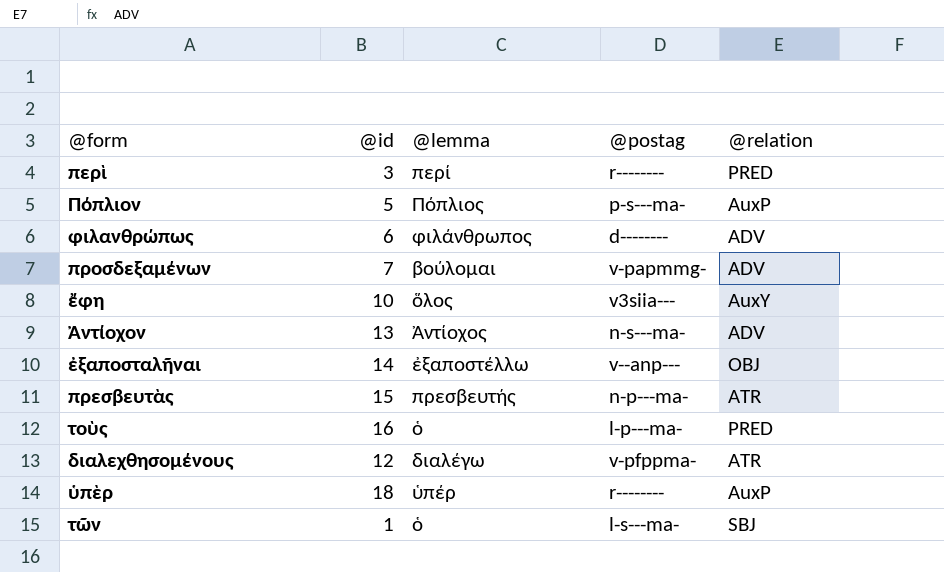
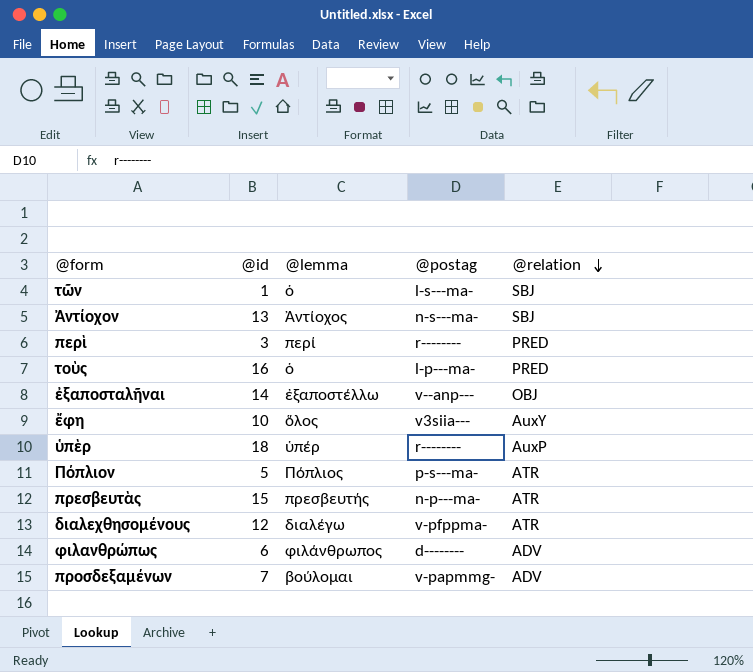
row order: none -> @relation descending
Ἀντίοχον | @relation: ADV -> SBJ
Πόπλιον | @relation: AuxP -> ATR

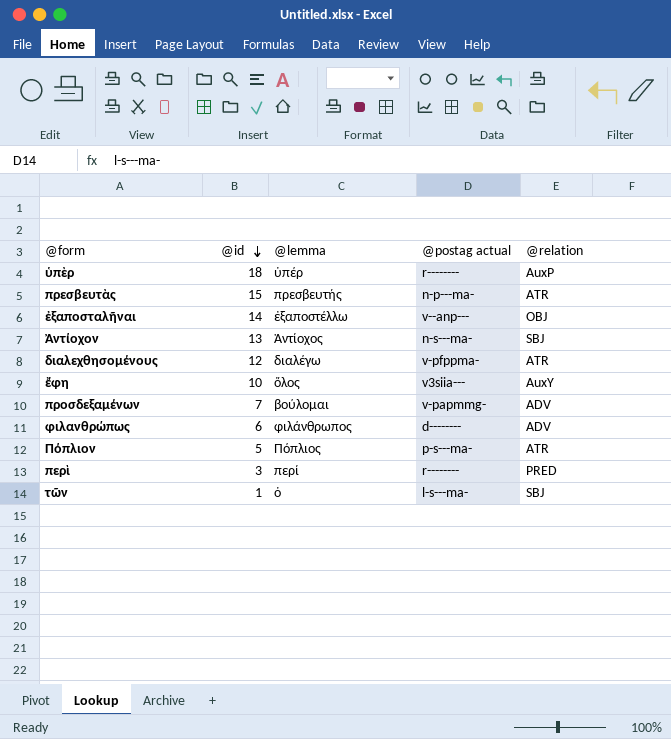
row order: @relation descending -> @id descending
column name: @postag -> @postag actual
row τοὺς: 16 | ὁ | l-p---ma- | PRED -> none

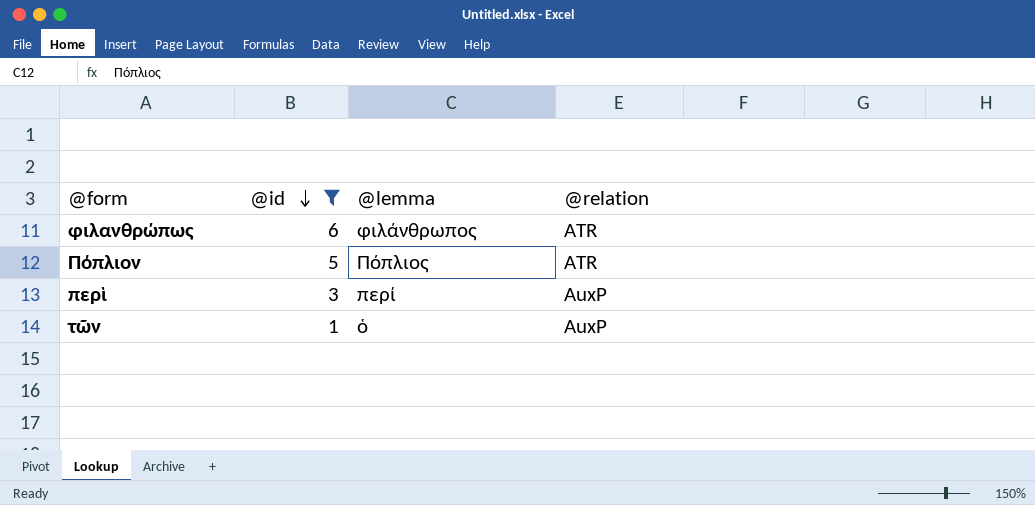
filter: none -> @id <= 6
column @postag actual | position: 4 -> none
φιλανθρώπως | @relation: ADV -> ATR
περὶ | @relation: PRED -> AuxP
τῶν | @relation: SBJ -> AuxP

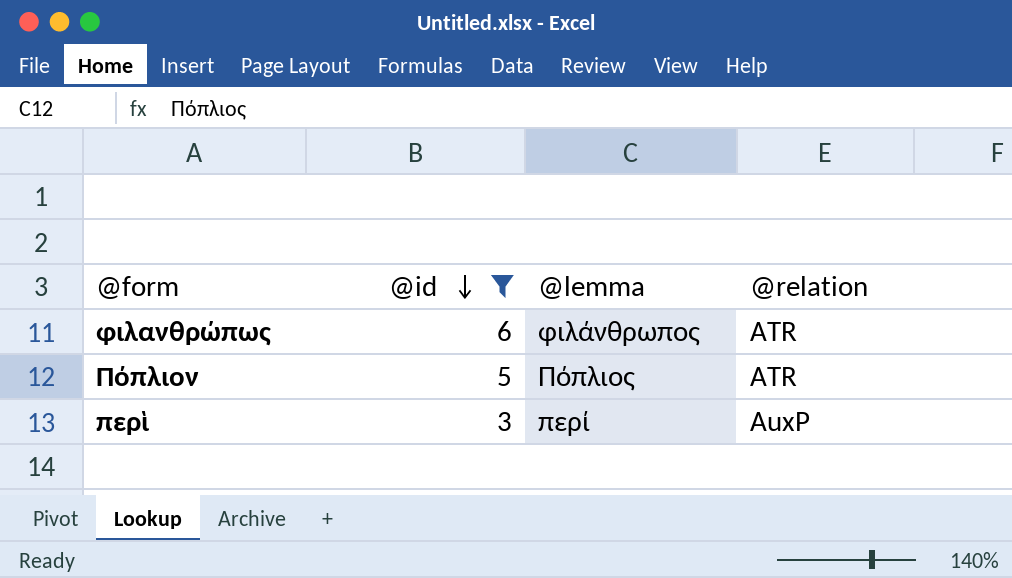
row τῶν: 1 | ὁ | AuxP -> none

